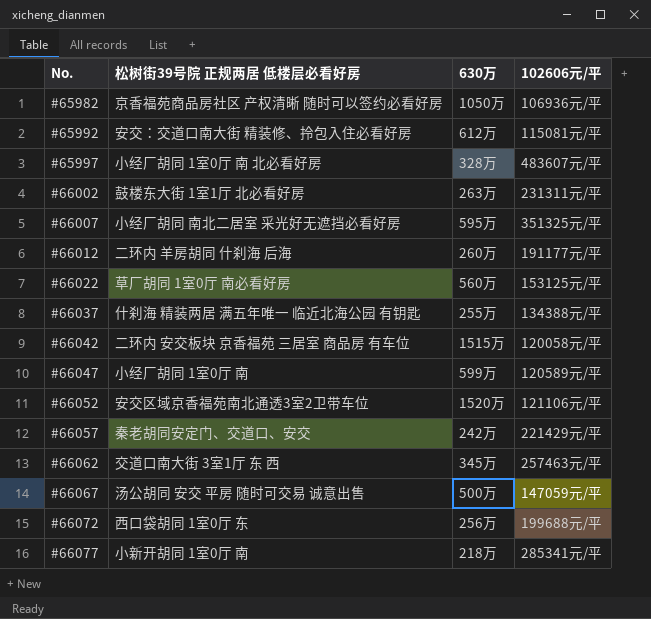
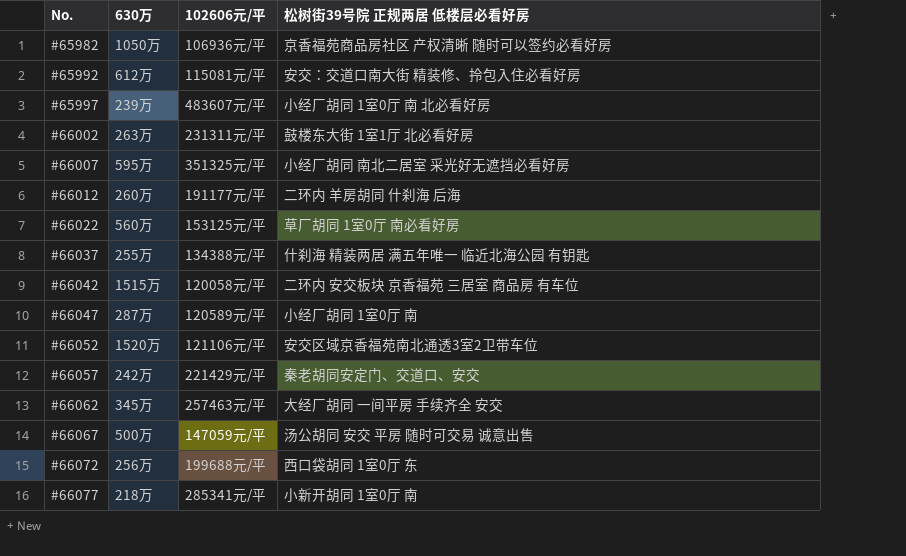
column 松树街39号院 正规两居 低楼层必看好房 | position: 2 -> 4
#65997 | 630万: 328万 -> 239万
#66047 | 630万: 599万 -> 287万
#66062 | 松树街39号院 正规两居 低楼层必看好房: 交道口南大街 3室1厅 东 西 -> 大经厂胡同 一间平房 手续齐全 安交

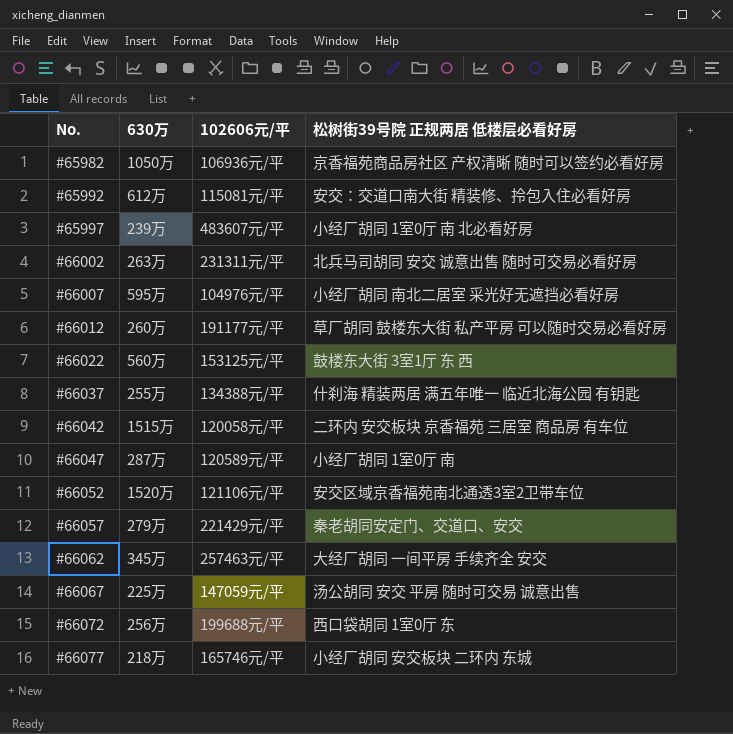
#66002 | 松树街39号院 正规两居 低楼层必看好房: 鼓楼东大街 1室1厅 北必看好房 -> 北兵马司胡同 安交 诚意出售 随时可交易必看好房
#66007 | 102606元/平: 351325元/平 -> 104976元/平
#66012 | 松树街39号院 正规两居 低楼层必看好房: 二环内 羊房胡同 什刹海 后海 -> 草厂胡同 鼓楼东大街 私产平房 可以随时交易必看好房
#66022 | 松树街39号院 正规两居 低楼层必看好房: 草厂胡同 1室0厅 南必看好房 -> 鼓楼东大街 3室1厅 东 西
#66057 | 630万: 242万 -> 279万
#66067 | 630万: 500万 -> 225万
#66077 | 102606元/平: 285341元/平 -> 165746元/平
#66077 | 松树街39号院 正规两居 低楼层必看好房: 小新开胡同 1室0厅 南 -> 小经厂胡同 安交板块 二环内 东城

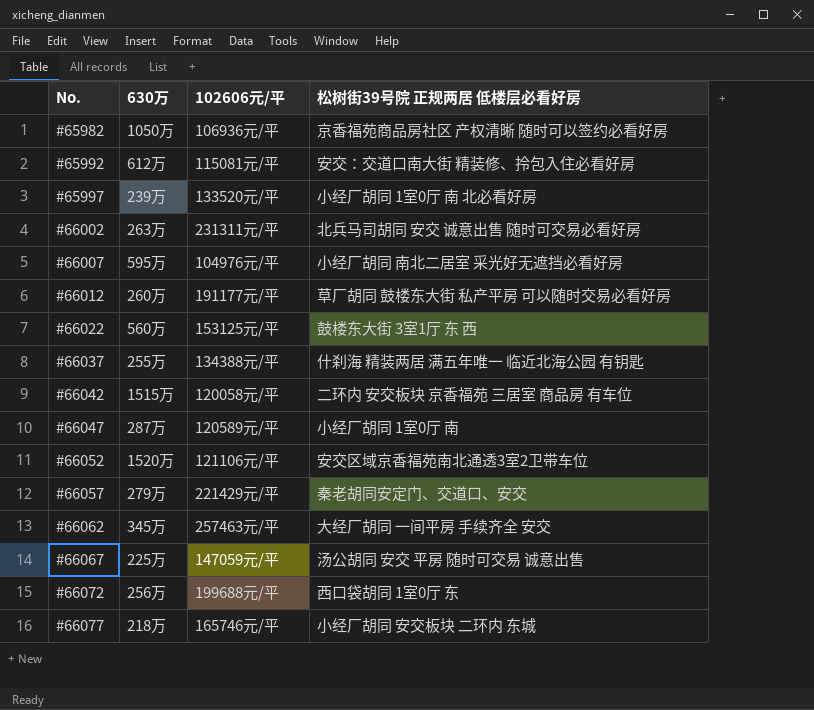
#65997 | 102606元/平: 483607元/平 -> 133520元/平

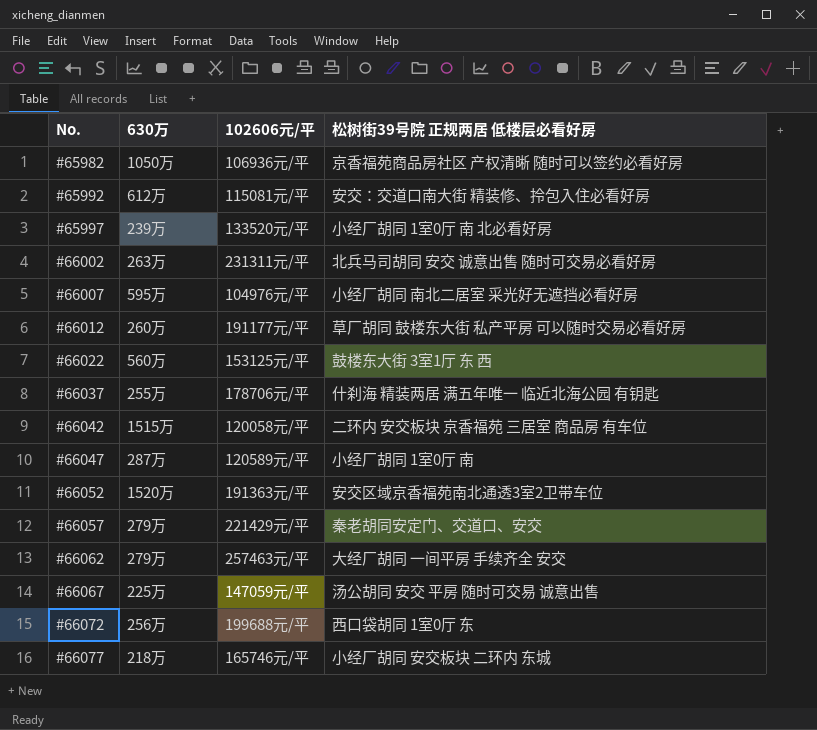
#66037 | 102606元/平: 134388元/平 -> 178706元/平
#66052 | 102606元/平: 121106元/平 -> 191363元/平
#66062 | 630万: 345万 -> 279万

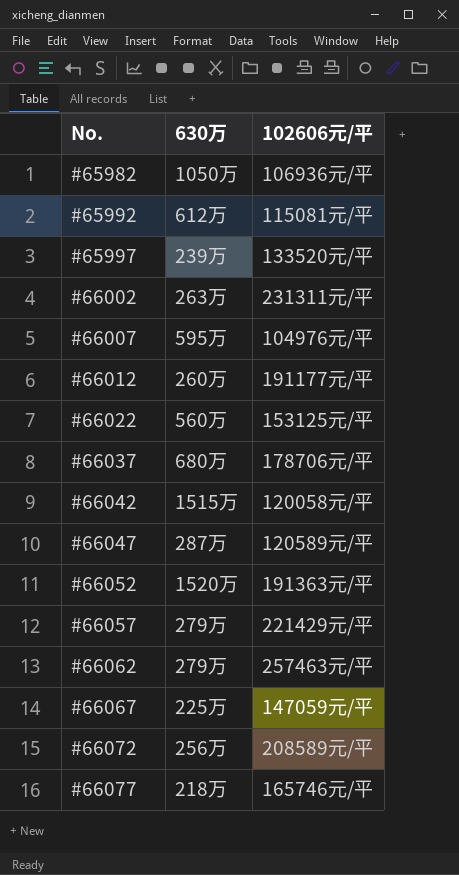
column 松树街39号院 正规两居 低楼层必看好房 | position: 4 -> none
#66037 | 630万: 255万 -> 680万
#66072 | 102606元/平: 199688元/平 -> 208589元/平

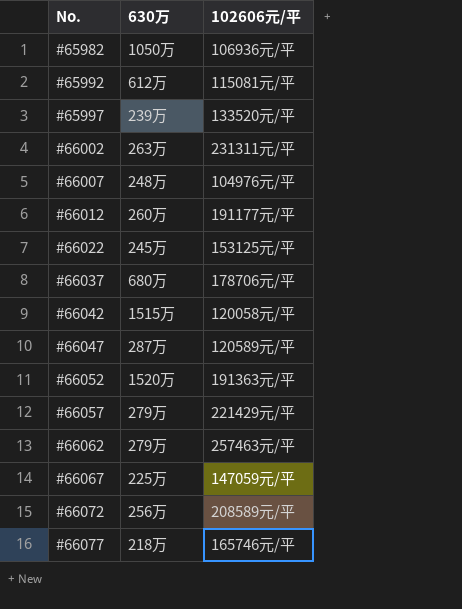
#66007 | 630万: 595万 -> 248万
#66022 | 630万: 560万 -> 245万

